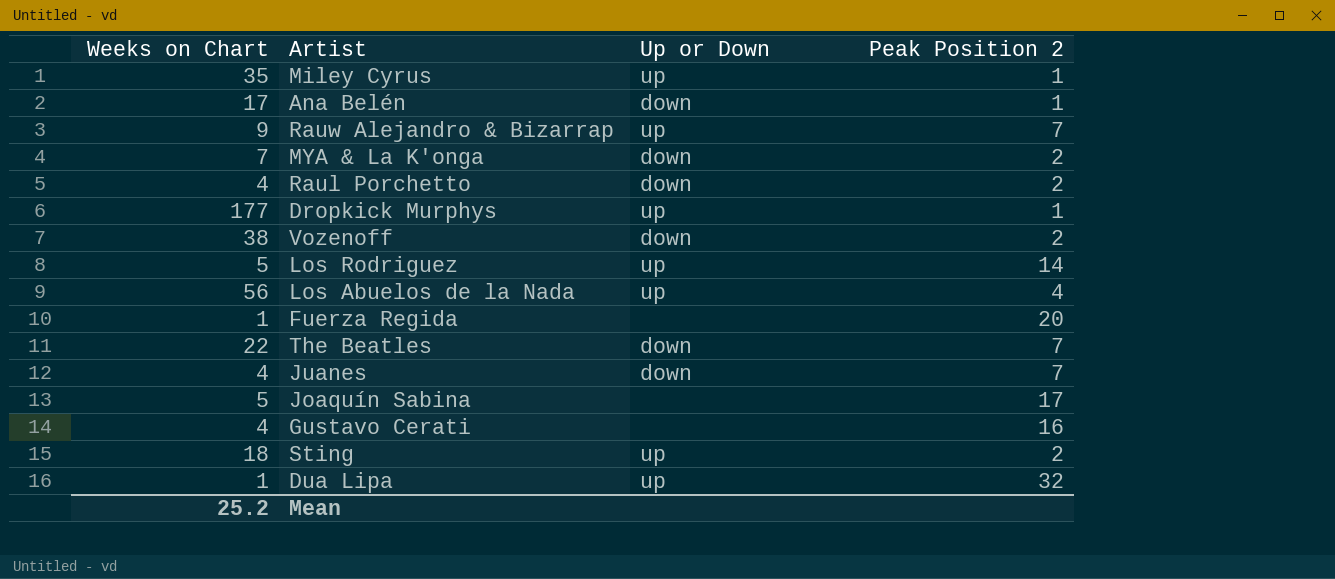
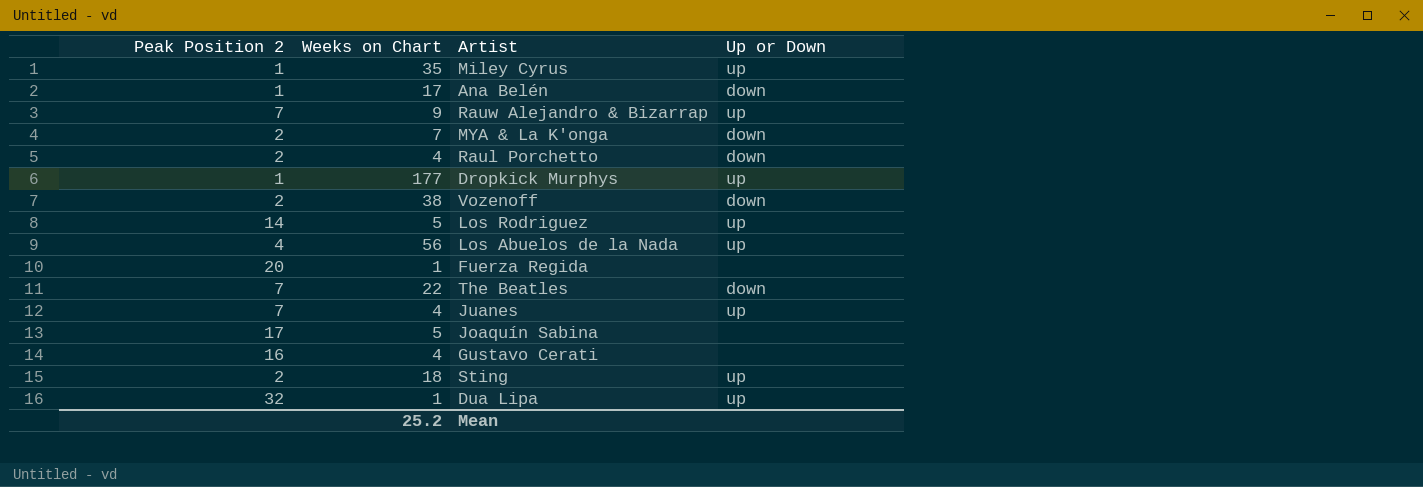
column Peak Position 2 | position: 4 -> 1
Juanes | Up or Down: down -> up

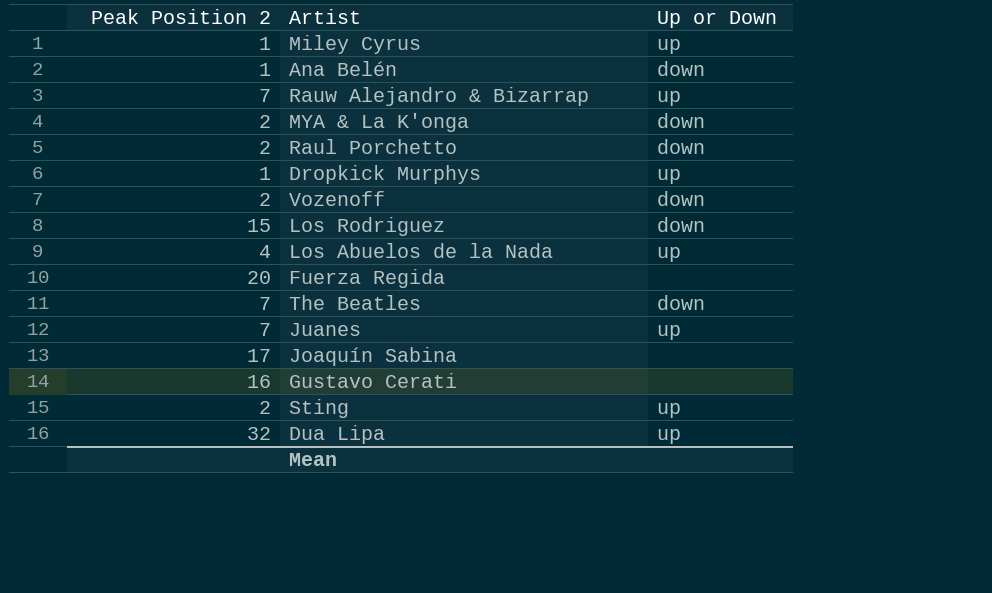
column Weeks on Chart | position: 2 -> none
Los Rodriguez | Peak Position 2: 14 -> 15
Los Rodriguez | Up or Down: up -> down

